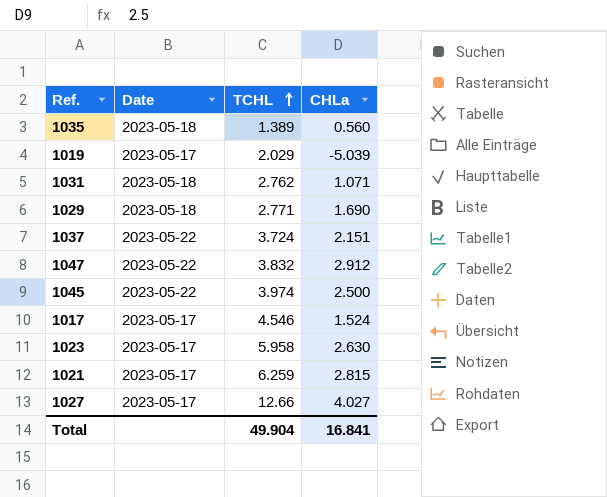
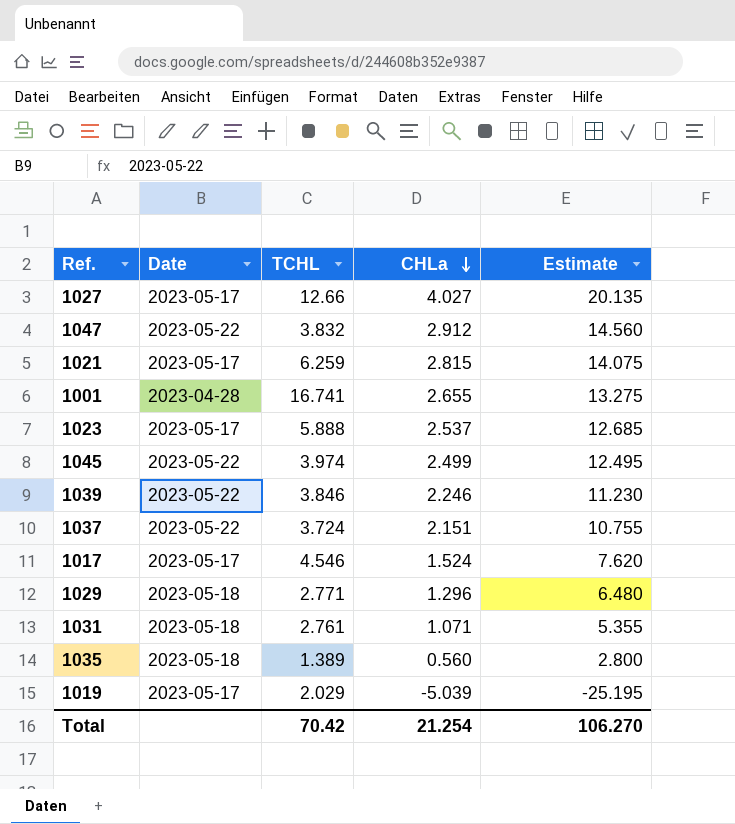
row order: TCHL ascending -> CHLa descending
column Estimate | formula: none -> [CHLa] * 5
row 1001: none -> 2023-04-28 | 16.741 | 2.655 | 13.275
1023 | TCHL: 5.958 -> 5.888
1023 | CHLa: 2.630 -> 2.537
1045 | CHLa: 2.500 -> 2.499
row 1039: none -> 2023-05-22 | 3.846 | 2.246 | 11.230
1029 | CHLa: 1.690 -> 1.296
1031 | TCHL: 2.762 -> 2.761
Total | TCHL: 49.904 -> 70.42
Total | CHLa: 16.841 -> 21.254

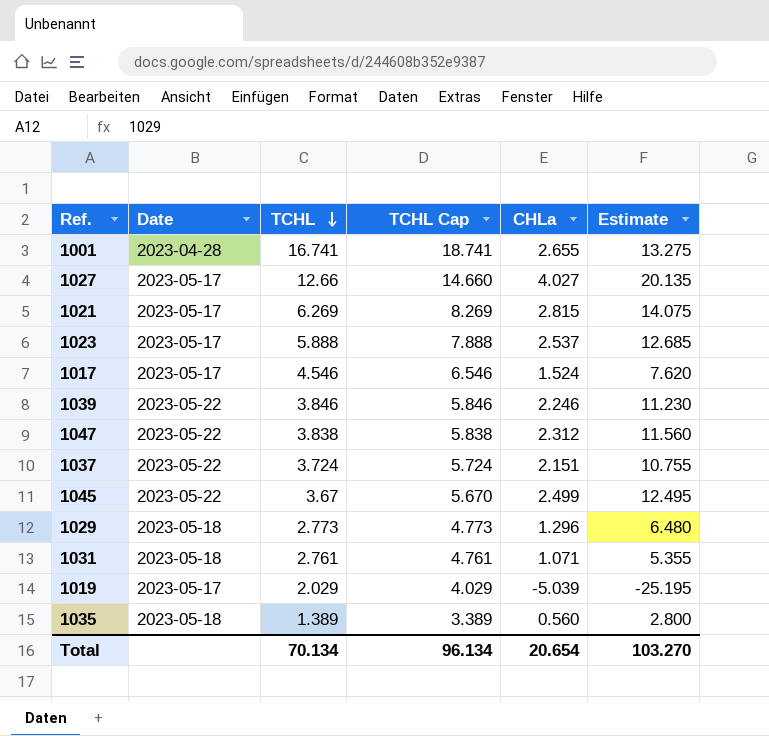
row order: CHLa descending -> TCHL descending
column TCHL Cap | formula: none -> [TCHL] + 2
1021 | TCHL: 6.259 -> 6.269
1047 | TCHL: 3.832 -> 3.838
1047 | CHLa: 2.912 -> 2.312
1047 | Estimate: 14.560 -> 11.560
1045 | TCHL: 3.974 -> 3.67
1029 | TCHL: 2.771 -> 2.773
Total | TCHL: 70.42 -> 70.134
Total | CHLa: 21.254 -> 20.654
Total | Estimate: 106.270 -> 103.270

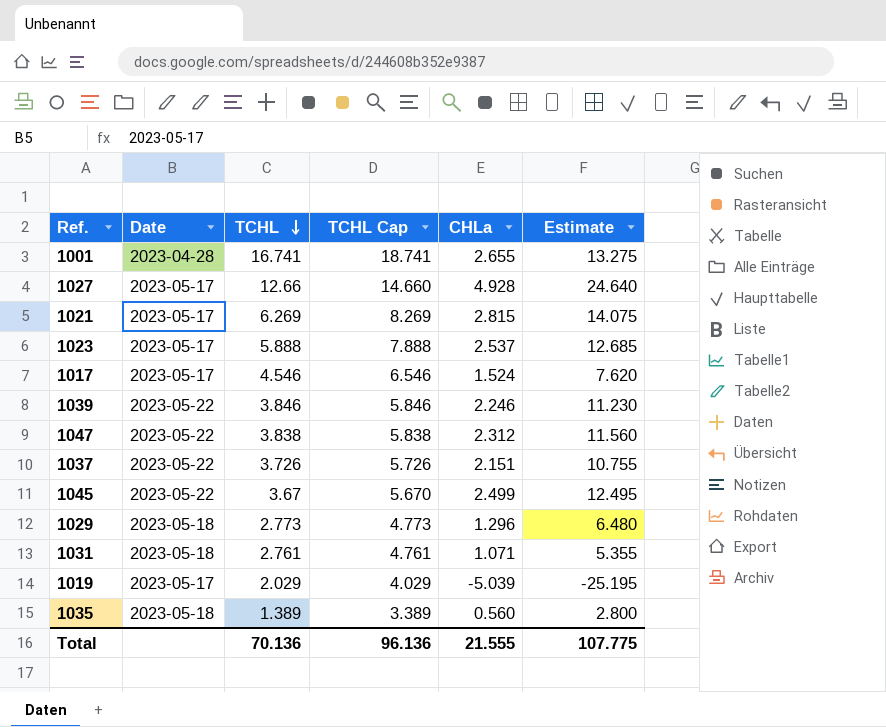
1027 | CHLa: 4.027 -> 4.928
1027 | Estimate: 20.135 -> 24.640
1037 | TCHL: 3.724 -> 3.726
1037 | TCHL Cap: 5.724 -> 5.726
Total | TCHL: 70.134 -> 70.136
Total | TCHL Cap: 96.134 -> 96.136
Total | CHLa: 20.654 -> 21.555
Total | Estimate: 103.270 -> 107.775

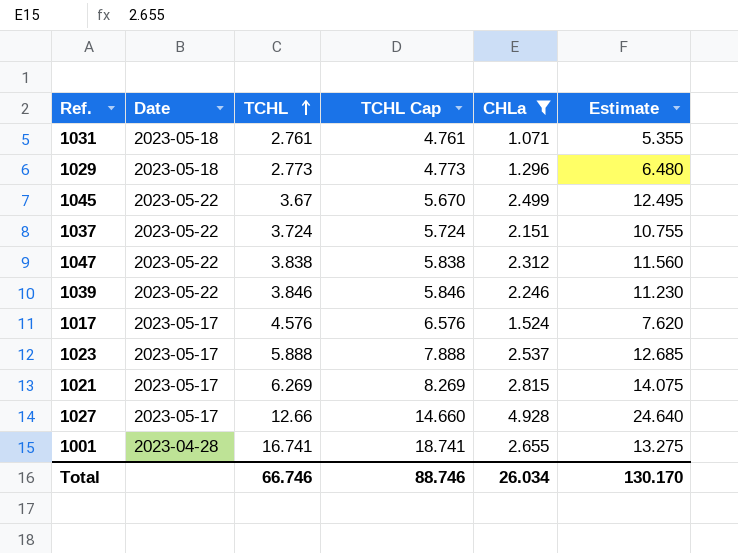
filter: none -> CHLa >= 1.071
row order: TCHL descending -> TCHL ascending
1037 | TCHL: 3.726 -> 3.724
1037 | TCHL Cap: 5.726 -> 5.724
1017 | TCHL: 4.546 -> 4.576
1017 | TCHL Cap: 6.546 -> 6.576
Total | TCHL: 70.136 -> 66.746
Total | TCHL Cap: 96.136 -> 88.746
Total | CHLa: 21.555 -> 26.034
Total | Estimate: 107.775 -> 130.170

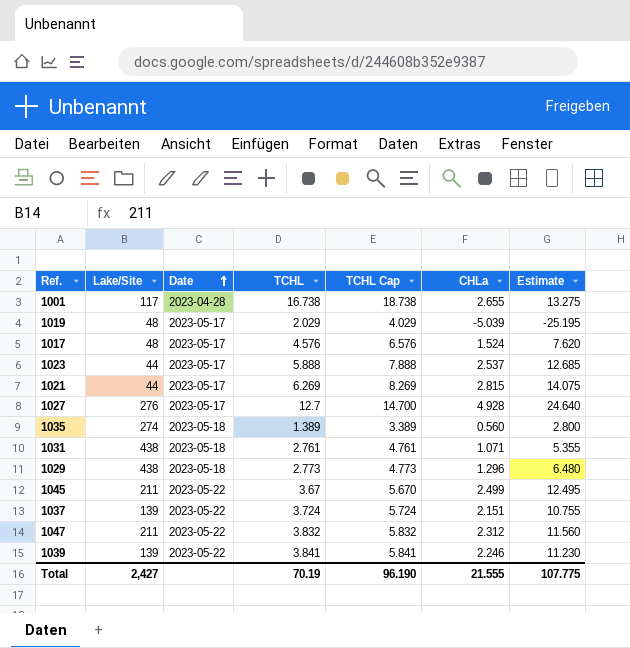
filter: CHLa >= 1.071 -> none
row order: TCHL ascending -> Date ascending
column Lake/Site | position: none -> 2
1001 | TCHL: 16.741 -> 16.738
1001 | TCHL Cap: 18.741 -> 18.738
1027 | TCHL: 12.66 -> 12.7
1027 | TCHL Cap: 14.660 -> 14.700
1047 | TCHL: 3.838 -> 3.832
1047 | TCHL Cap: 5.838 -> 5.832
1039 | TCHL: 3.846 -> 3.841
1039 | TCHL Cap: 5.846 -> 5.841
Total | TCHL: 66.746 -> 70.19
Total | TCHL Cap: 88.746 -> 96.190
Total | CHLa: 26.034 -> 21.555
Total | Estimate: 130.170 -> 107.775

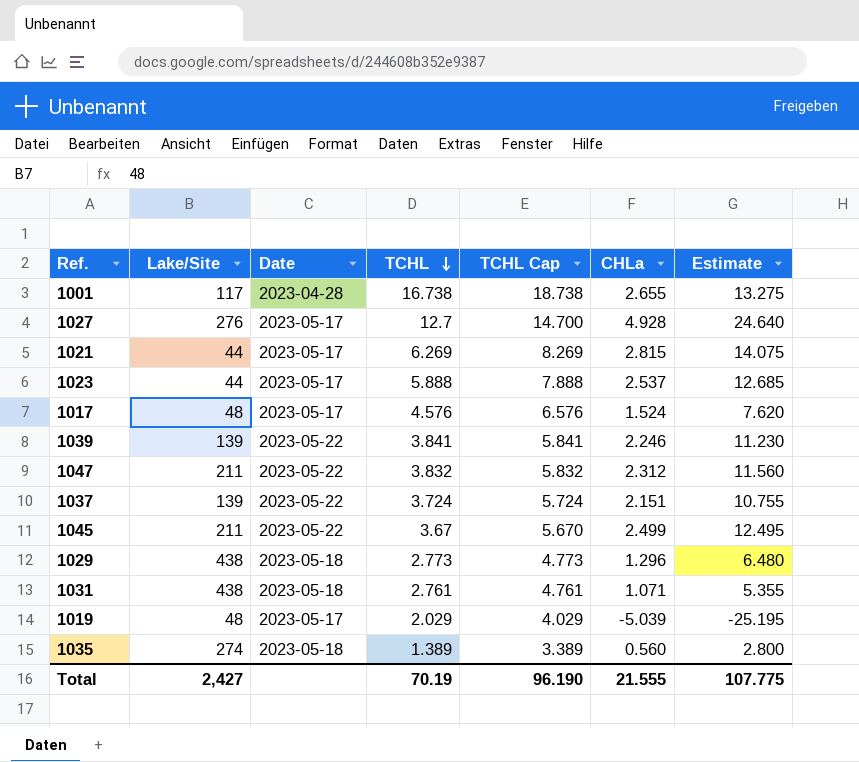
row order: Date ascending -> TCHL descending

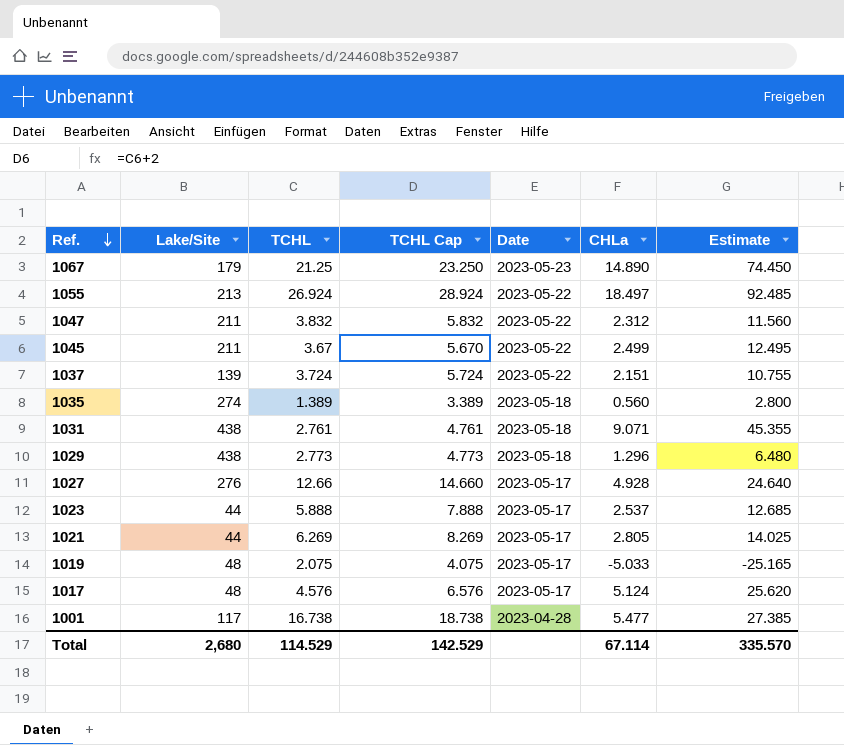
row order: TCHL descending -> Ref. descending
column Date | position: 3 -> 5
row 1039: 139 | 2023-05-22 | 3.841 | 5.841 | 2.246 | 11.230 -> none
row 1067: none -> 179 | 21.25 | 23.250 | 2023-05-23 | 14.890 | 74.450
row 1055: none -> 213 | 26.924 | 28.924 | 2023-05-22 | 18.497 | 92.485
1031 | CHLa: 1.071 -> 9.071
1031 | Estimate: 5.355 -> 45.355
1027 | TCHL: 12.7 -> 12.66
1027 | TCHL Cap: 14.700 -> 14.660
1021 | CHLa: 2.815 -> 2.805
1021 | Estimate: 14.075 -> 14.025
1019 | TCHL: 2.029 -> 2.075
1019 | TCHL Cap: 4.029 -> 4.075
1019 | CHLa: -5.039 -> -5.033
1019 | Estimate: -25.195 -> -25.165
1017 | CHLa: 1.524 -> 5.124
1017 | Estimate: 7.620 -> 25.620
1001 | CHLa: 2.655 -> 5.477
1001 | Estimate: 13.275 -> 27.385
Total | Lake/Site: 2,427 -> 2,680
Total | TCHL: 70.19 -> 114.529
Total | TCHL Cap: 96.190 -> 142.529
Total | CHLa: 21.555 -> 67.114
Total | Estimate: 107.775 -> 335.570

